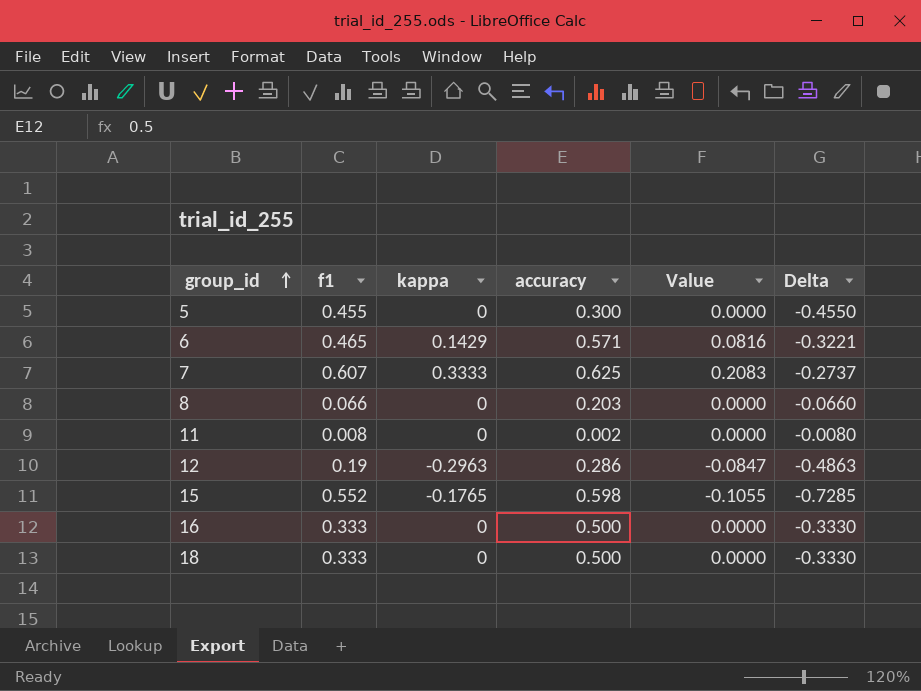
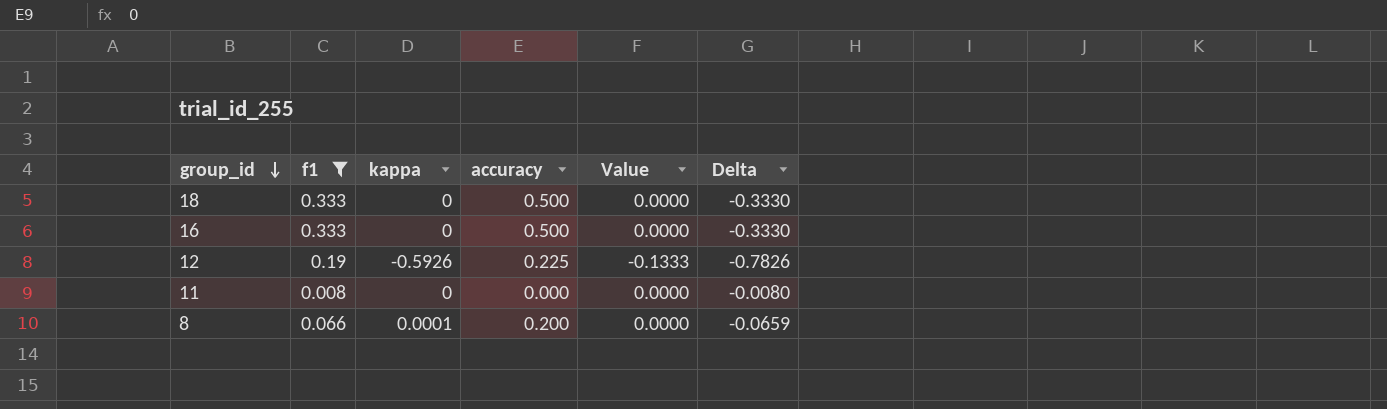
filter: none -> f1 <= 0.333
row order: group_id ascending -> group_id descending
12 | kappa: -0.2963 -> -0.5926
12 | accuracy: 0.286 -> 0.225
12 | Value: -0.0847 -> -0.1333
12 | Delta: -0.4863 -> -0.7826
11 | accuracy: 0.002 -> 0.000
8 | kappa: 0 -> 0.0001
8 | accuracy: 0.203 -> 0.200
8 | Delta: -0.0660 -> -0.0659

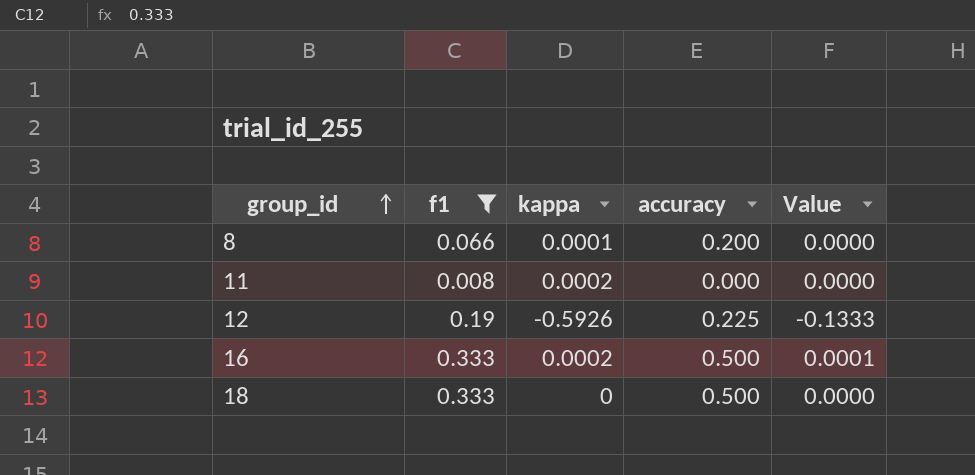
row order: group_id descending -> group_id ascending
column Delta | formula: [kappa] - [f1] -> none
11 | kappa: 0 -> 0.0002
16 | kappa: 0 -> 0.0002
16 | Value: 0.0000 -> 0.0001

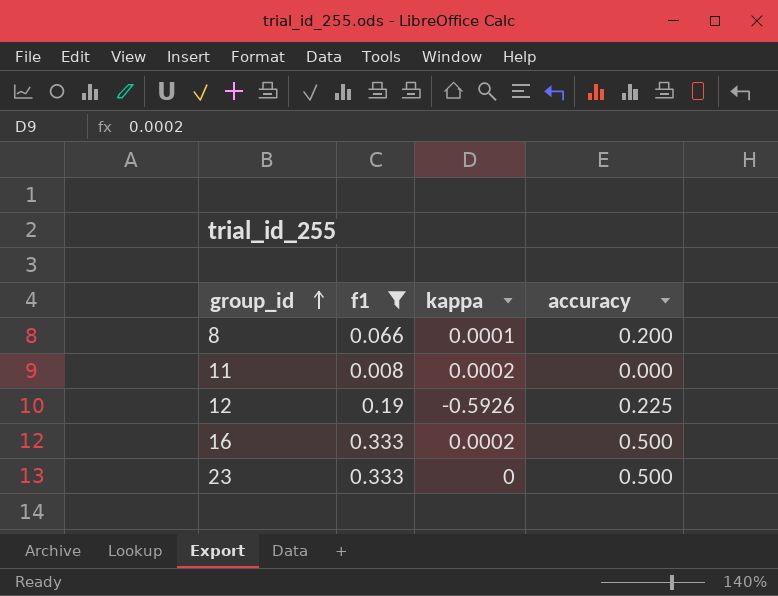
column Value | formula: [kappa] * [accuracy] -> none
row 18: 0.333 | 0 | 0.500 | 0.0000 -> none
row 23: none -> 0.333 | 0 | 0.500

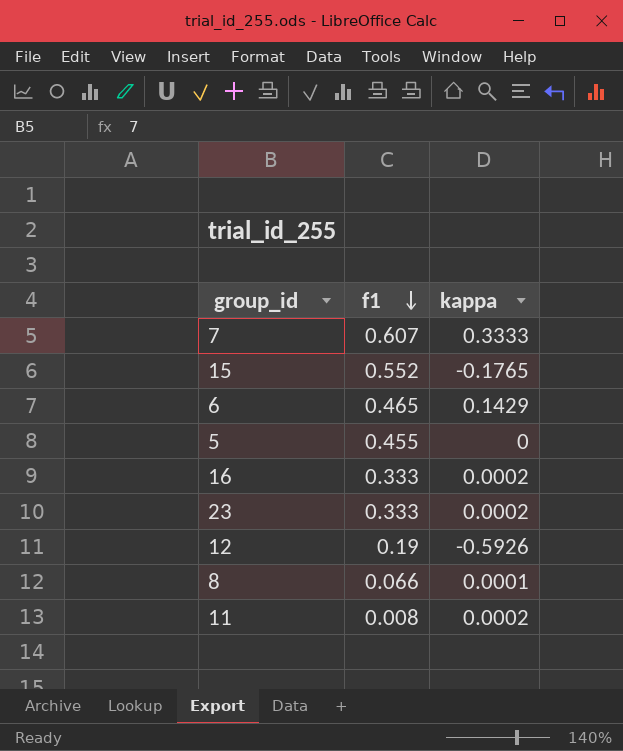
filter: f1 <= 0.333 -> none
row order: group_id ascending -> f1 descending
column accuracy | position: 4 -> none
23 | kappa: 0 -> 0.0002

